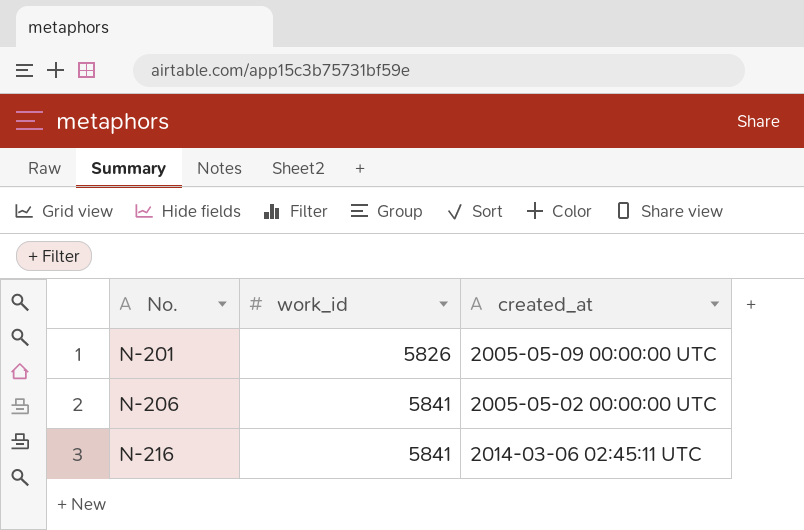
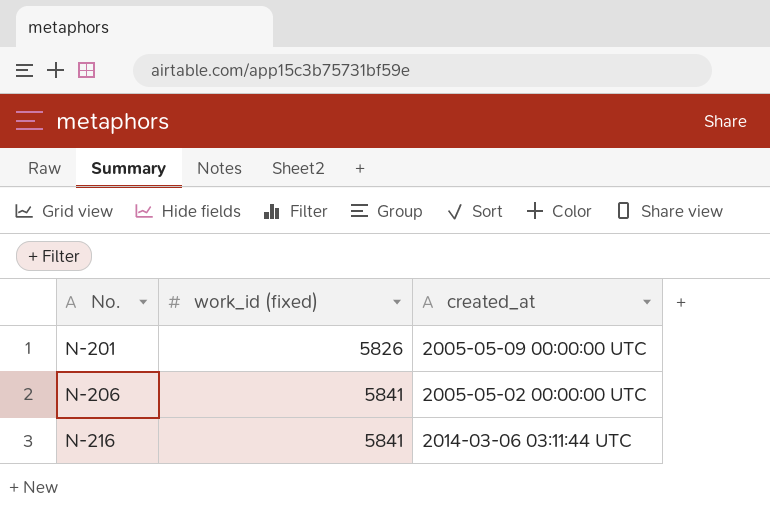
column name: work_id -> work_id (fixed)
N-216 | created_at: 2014-03-06 02:45:11 UTC -> 2014-03-06 03:11:44 UTC

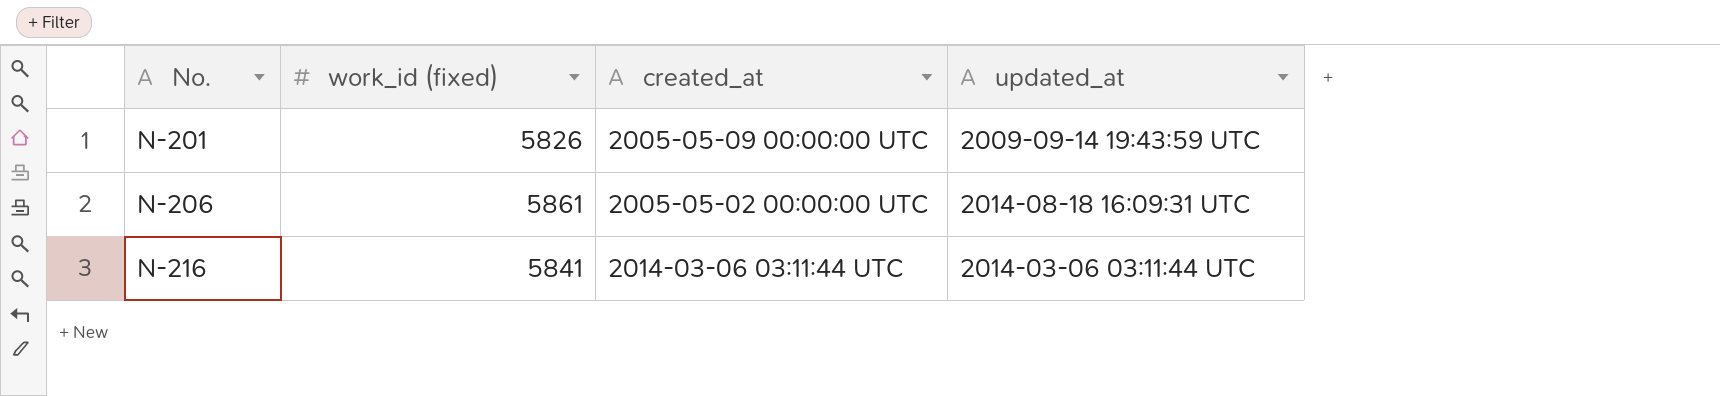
column updated_at | position: none -> 4
N-206 | work_id (fixed): 5841 -> 5861

